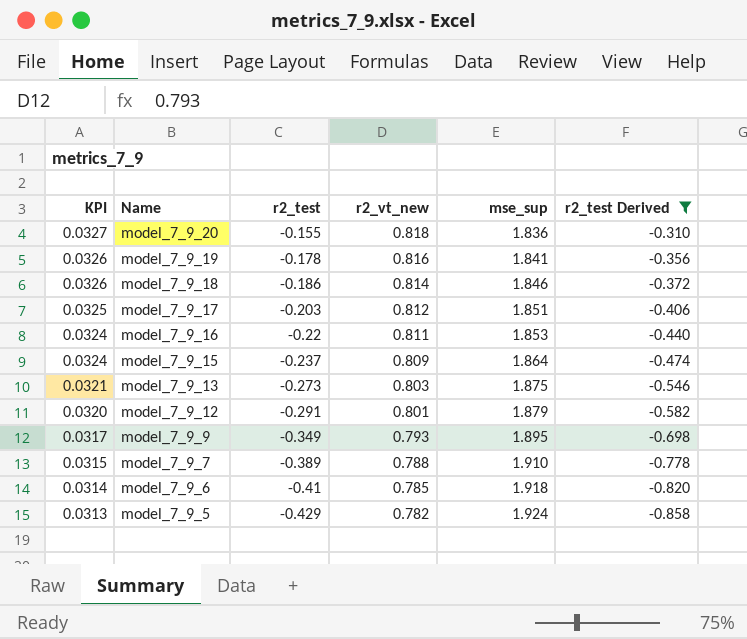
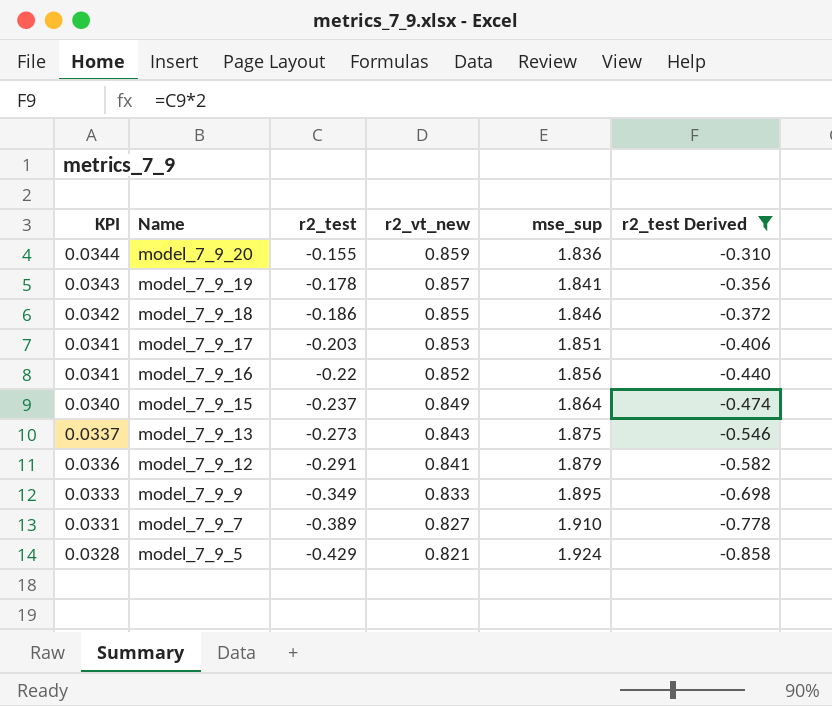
row model_7_9_6: 0.0314 | -0.41 | 0.785 | 1.918 | -0.820 -> none
model_7_9_20 | KPI: 0.0327 -> 0.0344
model_7_9_20 | r2_vt_new: 0.818 -> 0.859
model_7_9_19 | KPI: 0.0326 -> 0.0343
model_7_9_19 | r2_vt_new: 0.816 -> 0.857
model_7_9_18 | KPI: 0.0326 -> 0.0342
model_7_9_18 | r2_vt_new: 0.814 -> 0.855
model_7_9_17 | KPI: 0.0325 -> 0.0341
model_7_9_17 | r2_vt_new: 0.812 -> 0.853
model_7_9_16 | KPI: 0.0324 -> 0.0341
model_7_9_16 | r2_vt_new: 0.811 -> 0.852
model_7_9_16 | mse_sup: 1.853 -> 1.856
model_7_9_15 | KPI: 0.0324 -> 0.0340
model_7_9_15 | r2_vt_new: 0.809 -> 0.849
model_7_9_13 | KPI: 0.0321 -> 0.0337
model_7_9_13 | r2_vt_new: 0.803 -> 0.843
model_7_9_12 | KPI: 0.0320 -> 0.0336
model_7_9_12 | r2_vt_new: 0.801 -> 0.841
model_7_9_9 | KPI: 0.0317 -> 0.0333
model_7_9_9 | r2_vt_new: 0.793 -> 0.833
model_7_9_7 | KPI: 0.0315 -> 0.0331
model_7_9_7 | r2_vt_new: 0.788 -> 0.827
model_7_9_5 | KPI: 0.0313 -> 0.0328
model_7_9_5 | r2_vt_new: 0.782 -> 0.821

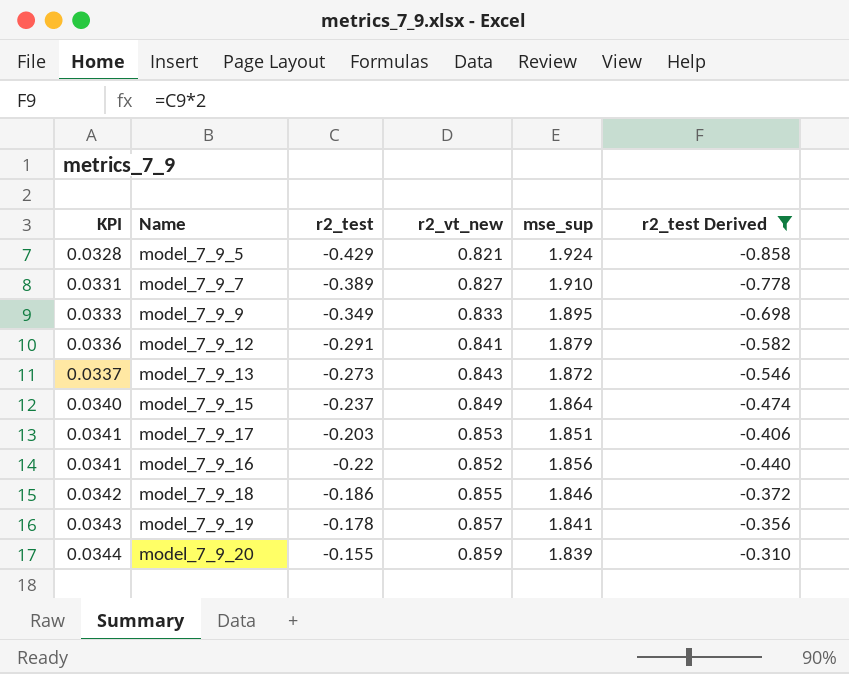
row order: KPI descending -> KPI ascending
model_7_9_13 | mse_sup: 1.875 -> 1.872
model_7_9_20 | mse_sup: 1.836 -> 1.839

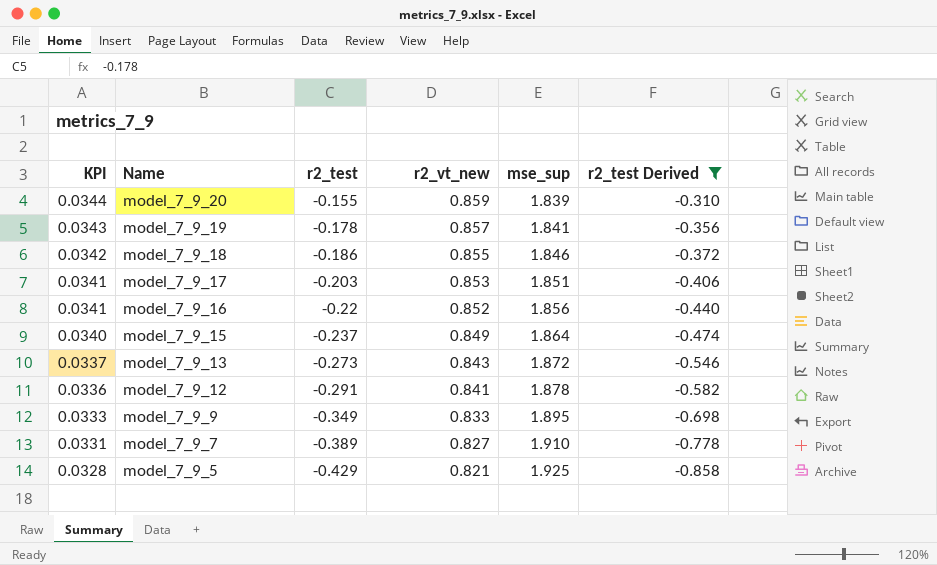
row order: KPI ascending -> KPI descending
model_7_9_12 | mse_sup: 1.879 -> 1.878
model_7_9_5 | mse_sup: 1.924 -> 1.925

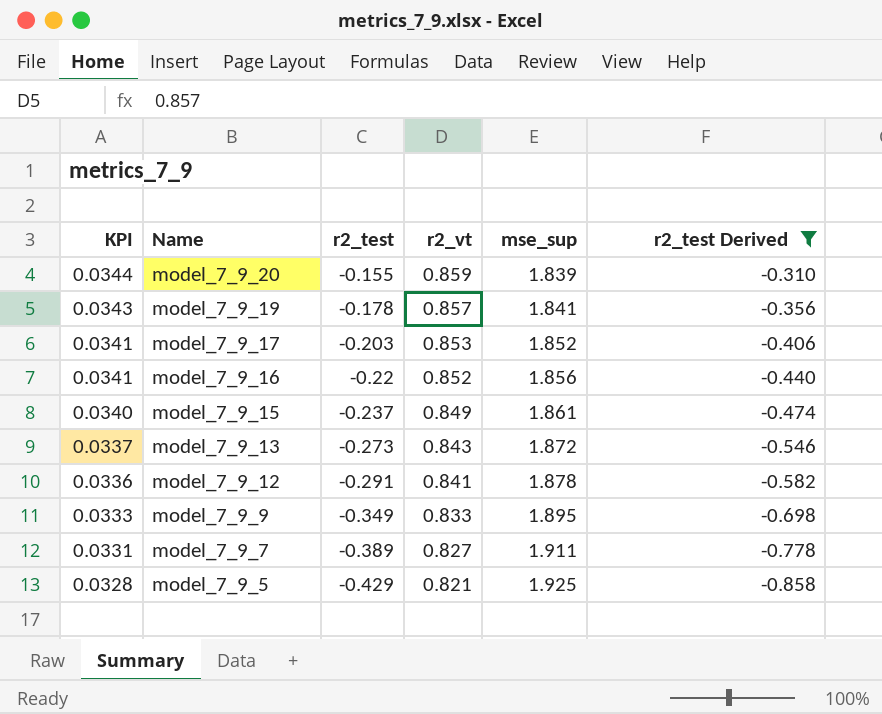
column name: r2_vt_new -> r2_vt
row model_7_9_18: 0.0342 | -0.186 | 0.855 | 1.846 | -0.372 -> none
model_7_9_17 | mse_sup: 1.851 -> 1.852
model_7_9_15 | mse_sup: 1.864 -> 1.861
model_7_9_7 | mse_sup: 1.910 -> 1.911

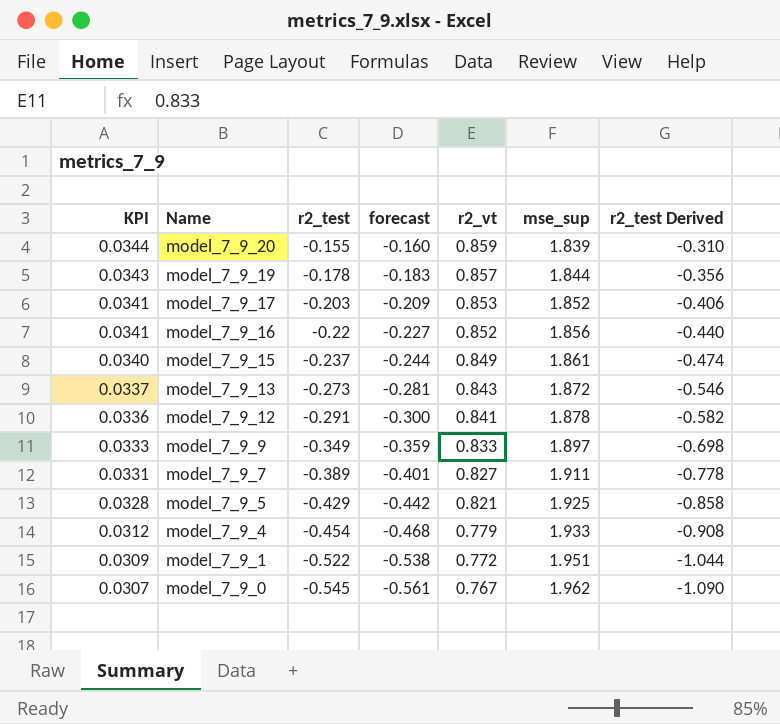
filter: r2_test Derived >= -0.858 -> none
column forecast | formula: none -> [r2_test] * 1.03
model_7_9_19 | mse_sup: 1.841 -> 1.844
model_7_9_9 | mse_sup: 1.895 -> 1.897

